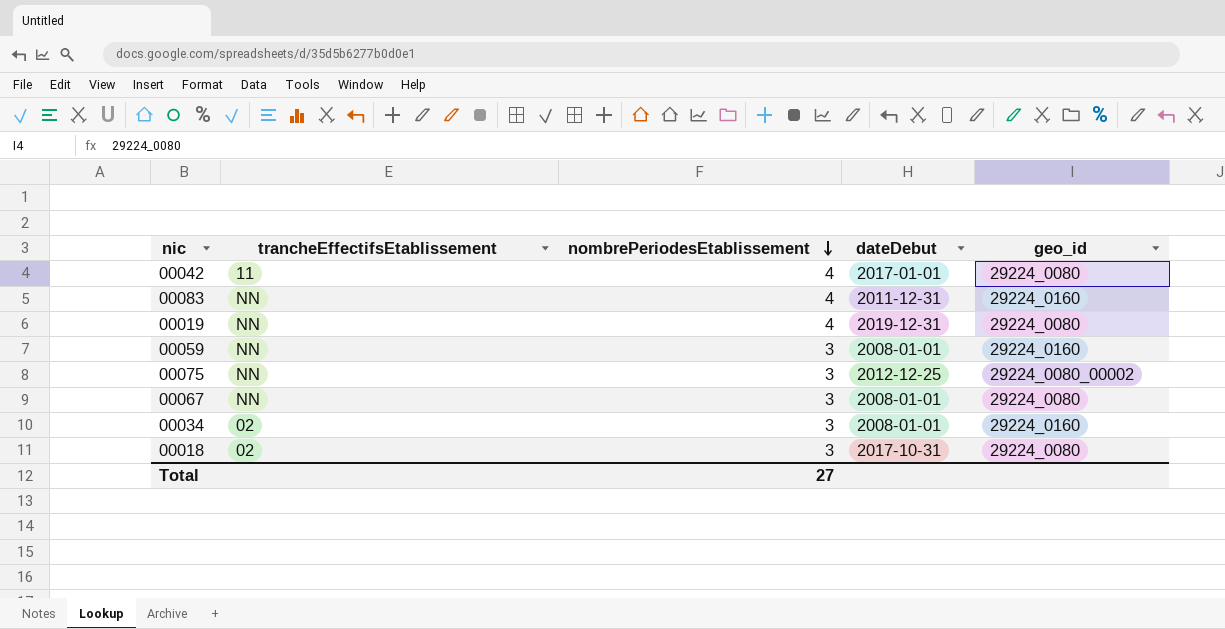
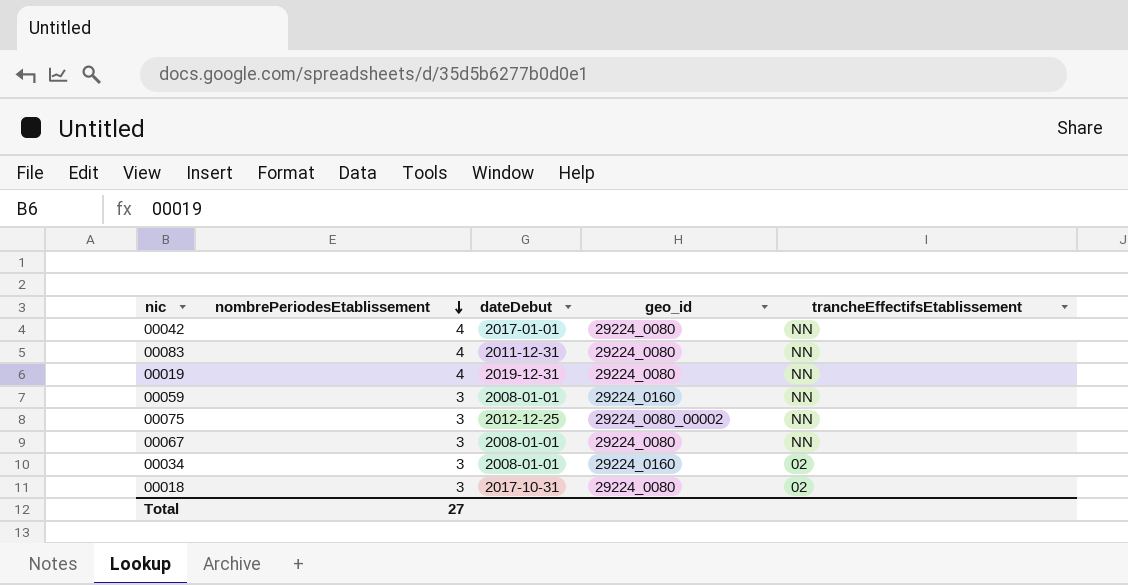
column trancheEffectifsEtablissement | position: 2 -> 5
00042 | trancheEffectifsEtablissement: 11 -> NN
00083 | geo_id: 29224_0160 -> 29224_0080

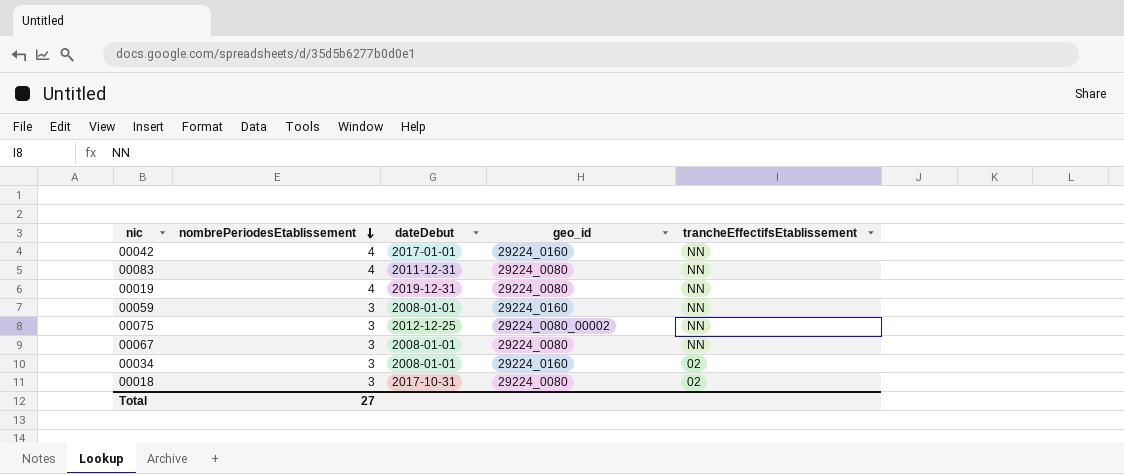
00042 | geo_id: 29224_0080 -> 29224_0160

